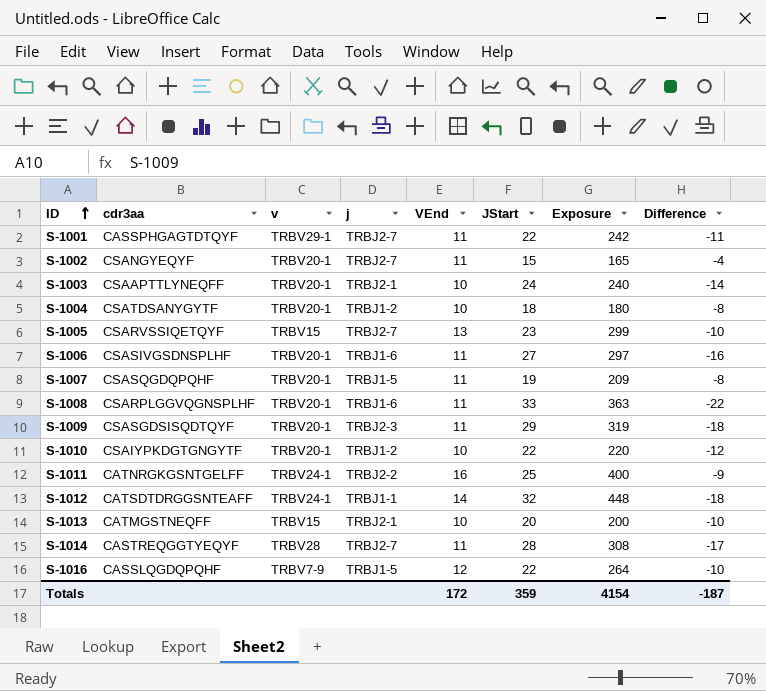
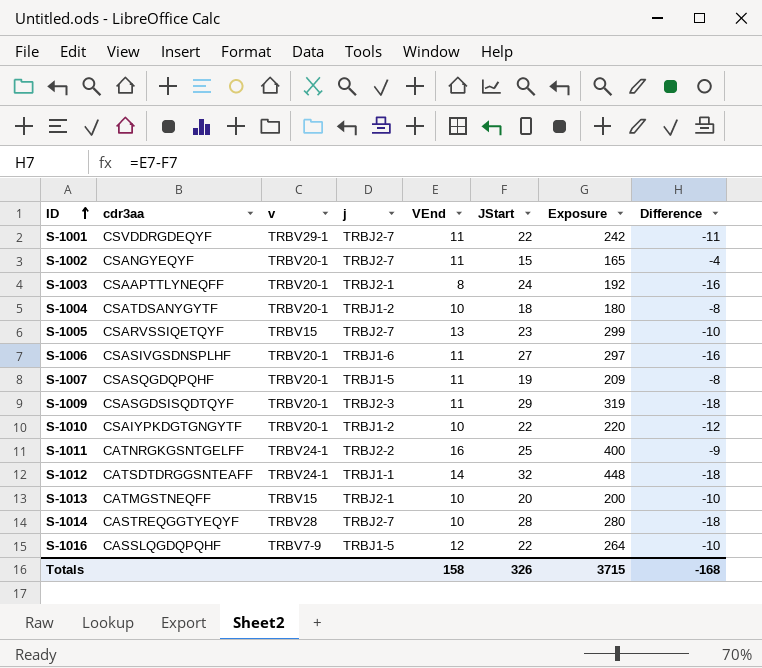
row S-1008: CSARPLGGVQGNSPLHF | TRBV20-1 | TRBJ1-6 | 11 | 33 | 363 | -22 -> none
S-1001 | cdr3aa: CASSPHGAGTDTQYF -> CSVDDRGDEQYF
S-1003 | VEnd: 10 -> 8
S-1003 | Exposure: 240 -> 192
S-1003 | Difference: -14 -> -16
S-1014 | VEnd: 11 -> 10
S-1014 | Exposure: 308 -> 280
S-1014 | Difference: -17 -> -18
Totals | VEnd: 172 -> 158
Totals | JStart: 359 -> 326
Totals | Exposure: 4154 -> 3715
Totals | Difference: -187 -> -168

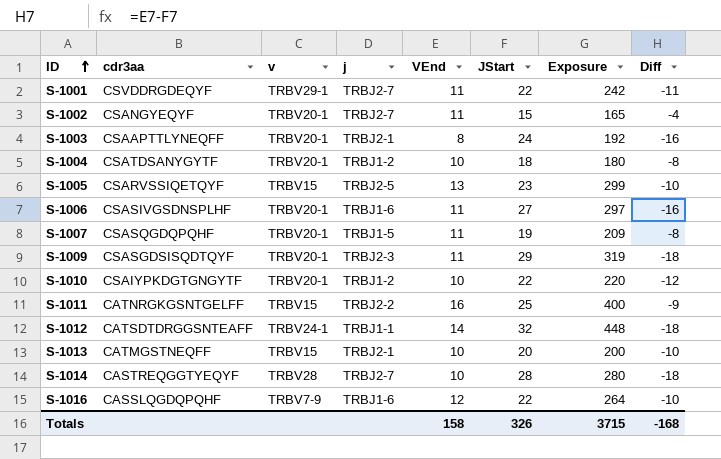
column name: Difference -> Diff
S-1005 | j: TRBJ2-7 -> TRBJ2-5
S-1011 | v: TRBV24-1 -> TRBV15
S-1016 | j: TRBJ1-5 -> TRBJ1-6

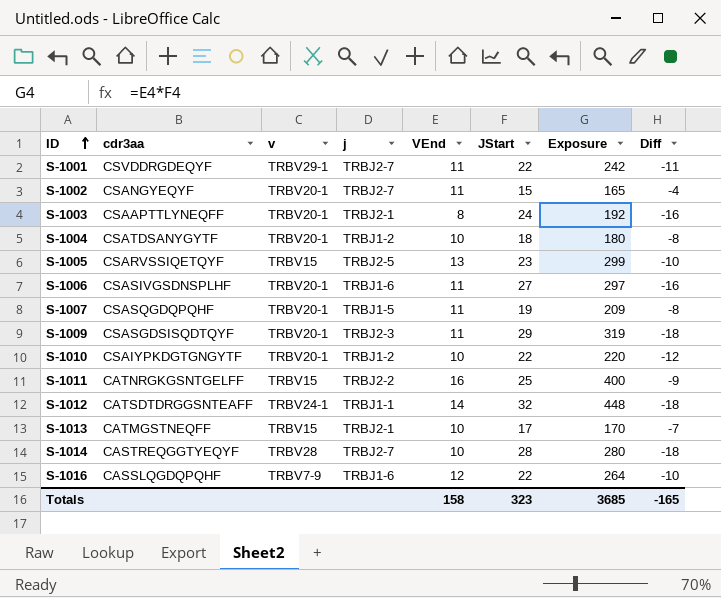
S-1013 | JStart: 20 -> 17
S-1013 | Exposure: 200 -> 170
S-1013 | Diff: -10 -> -7
Totals | JStart: 326 -> 323
Totals | Exposure: 3715 -> 3685
Totals | Diff: -168 -> -165

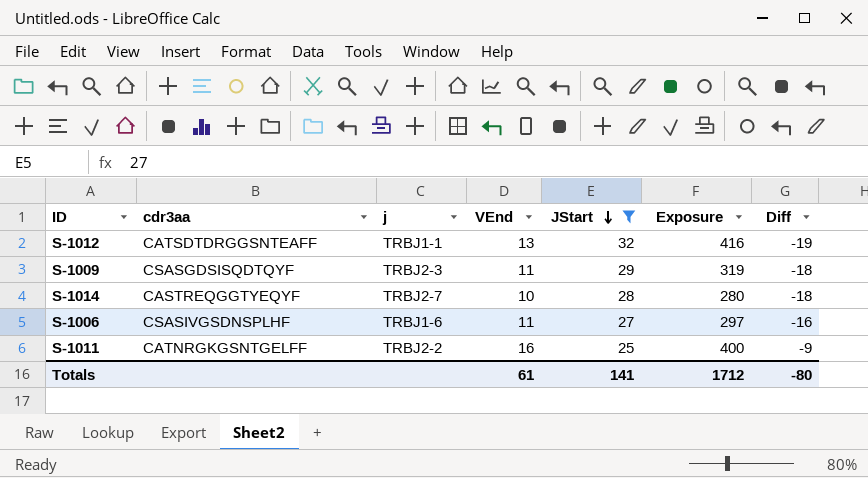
filter: none -> JStart >= 25
row order: ID ascending -> JStart descending
column v | position: 3 -> none
S-1012 | VEnd: 14 -> 13
S-1012 | Exposure: 448 -> 416
S-1012 | Diff: -18 -> -19
Totals | VEnd: 158 -> 61
Totals | JStart: 323 -> 141
Totals | Exposure: 3685 -> 1712
Totals | Diff: -165 -> -80

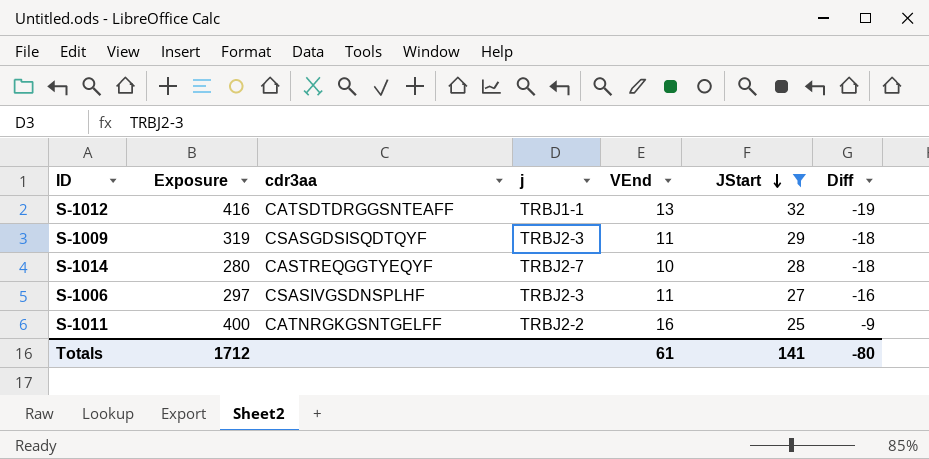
column Exposure | position: 6 -> 2
S-1006 | j: TRBJ1-6 -> TRBJ2-3

